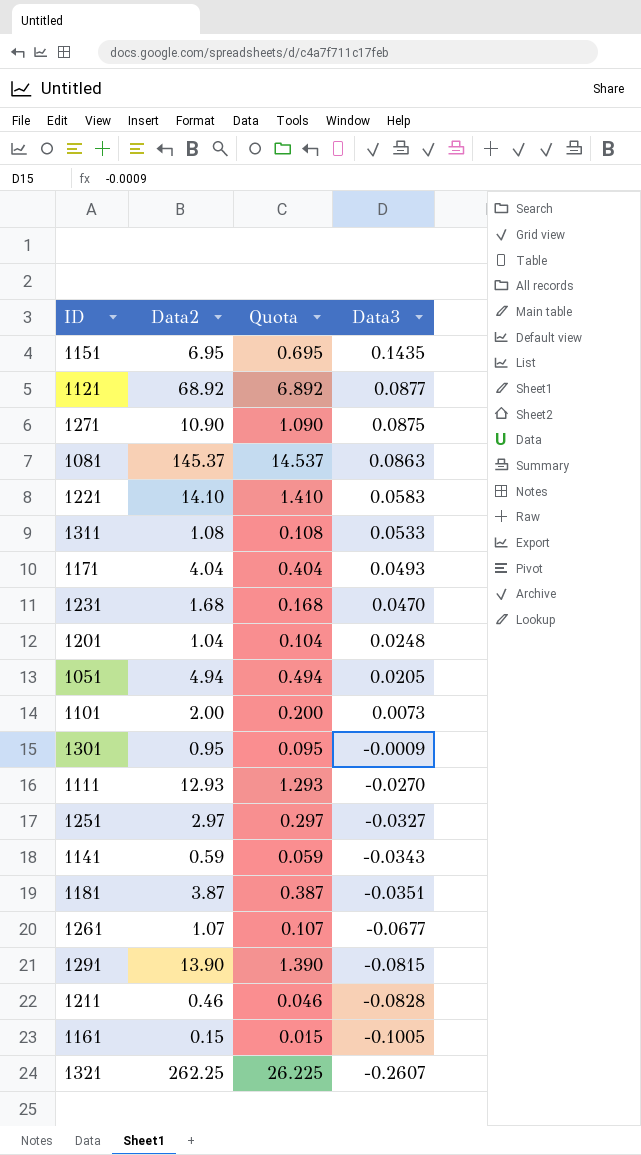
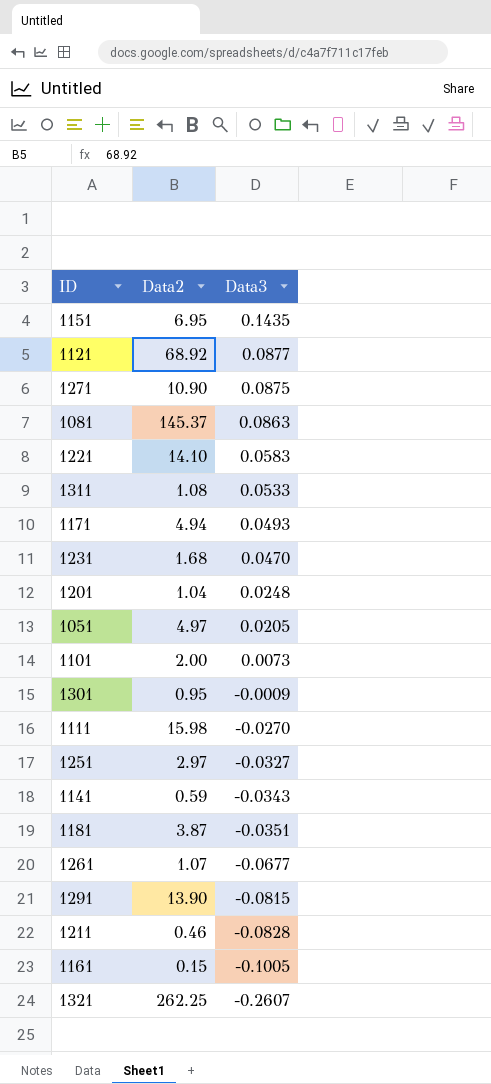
column Quota | formula: [Data2] * 0.1 -> none
1171 | Data2: 4.04 -> 4.94
1051 | Data2: 4.94 -> 4.97
1111 | Data2: 12.93 -> 15.98

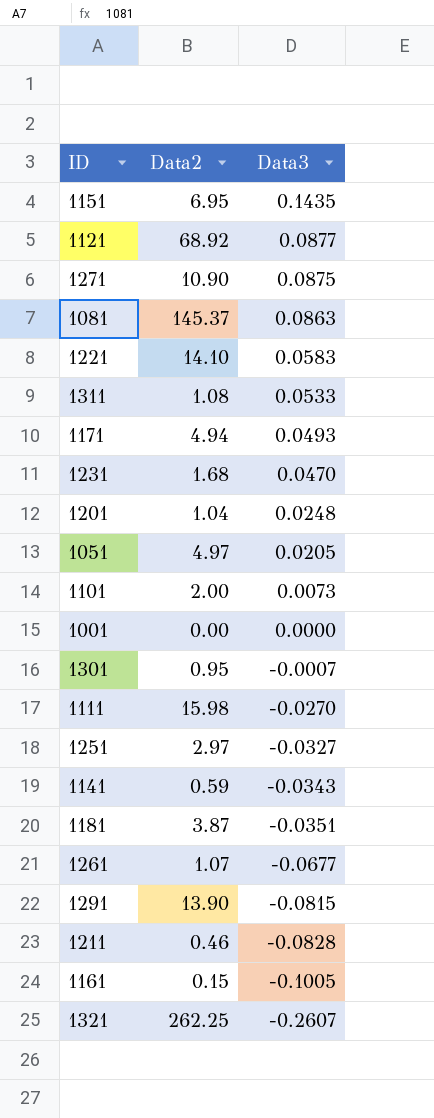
row 1001: none -> 0.00 | 0.0000
1301 | Data3: -0.0009 -> -0.0007

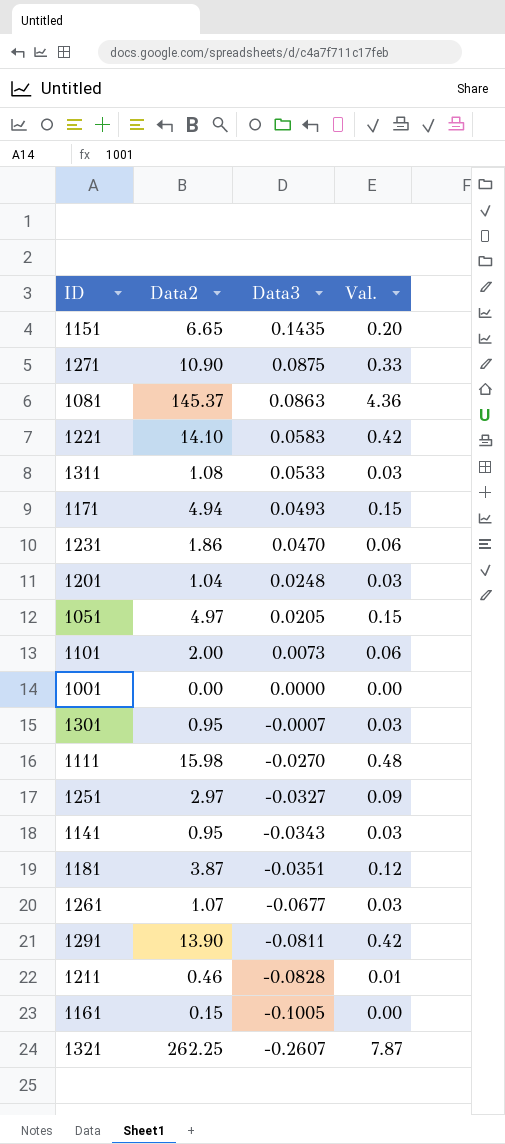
column Val. | formula: none -> [Data2] * 0.03
row 1121: 68.92 | 0.0877 -> none
1151 | Data2: 6.95 -> 6.65
1231 | Data2: 1.68 -> 1.86
1141 | Data2: 0.59 -> 0.95
1291 | Data3: -0.0815 -> -0.0811

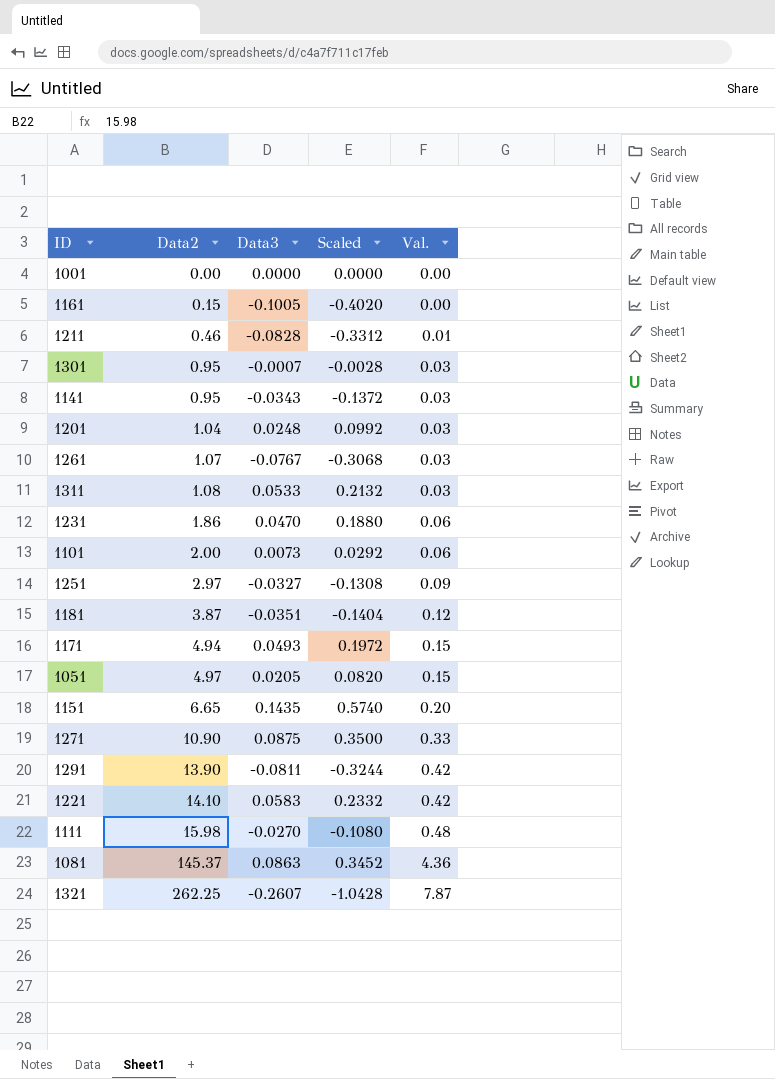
row order: Data3 descending -> Data2 ascending
column Scaled | formula: none -> [Data3] * 4
1261 | Data3: -0.0677 -> -0.0767

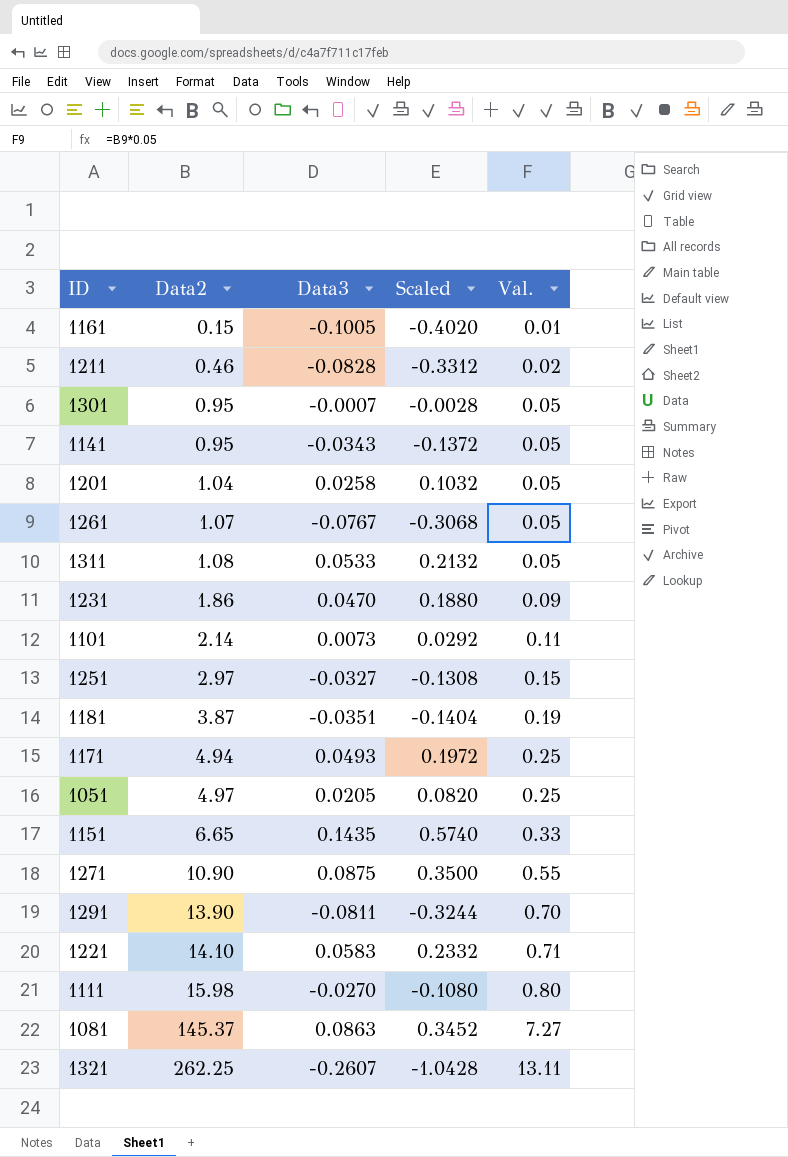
column Val. | formula: [Data2] * 0.03 -> [Data2] * 0.05
row 1001: 0.00 | 0.0000 | 0.0000 | 0.00 -> none
1201 | Data3: 0.0248 -> 0.0258
1201 | Scaled: 0.0992 -> 0.1032
1101 | Data2: 2.00 -> 2.14

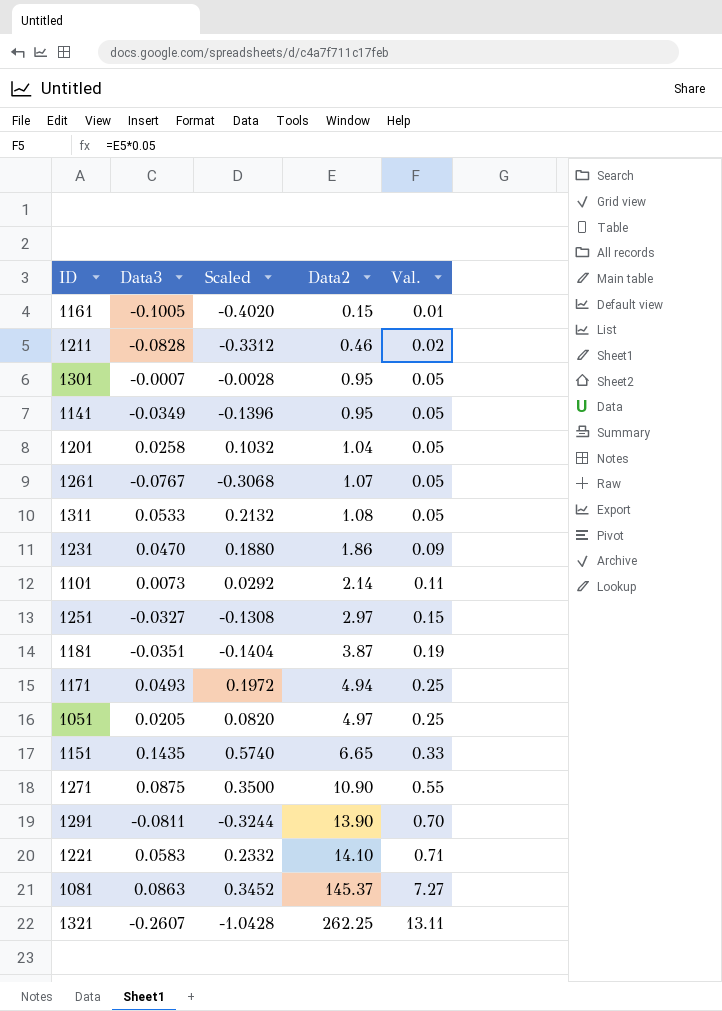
column Data2 | position: 2 -> 4
row 1111: 15.98 | -0.0270 | -0.1080 | 0.80 -> none
1141 | Data3: -0.0343 -> -0.0349
1141 | Scaled: -0.1372 -> -0.1396

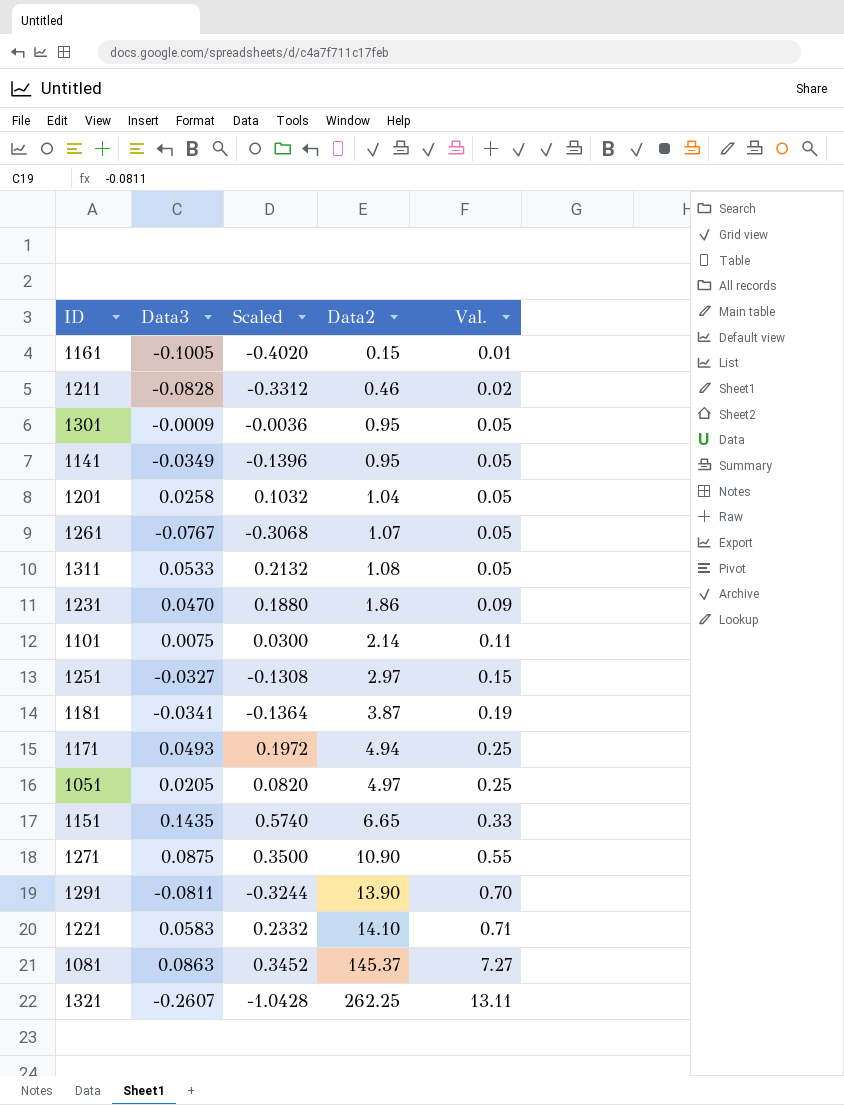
1301 | Data3: -0.0007 -> -0.0009
1301 | Scaled: -0.0028 -> -0.0036
1101 | Data3: 0.0073 -> 0.0075
1101 | Scaled: 0.0292 -> 0.0300
1181 | Data3: -0.0351 -> -0.0341
1181 | Scaled: -0.1404 -> -0.1364

